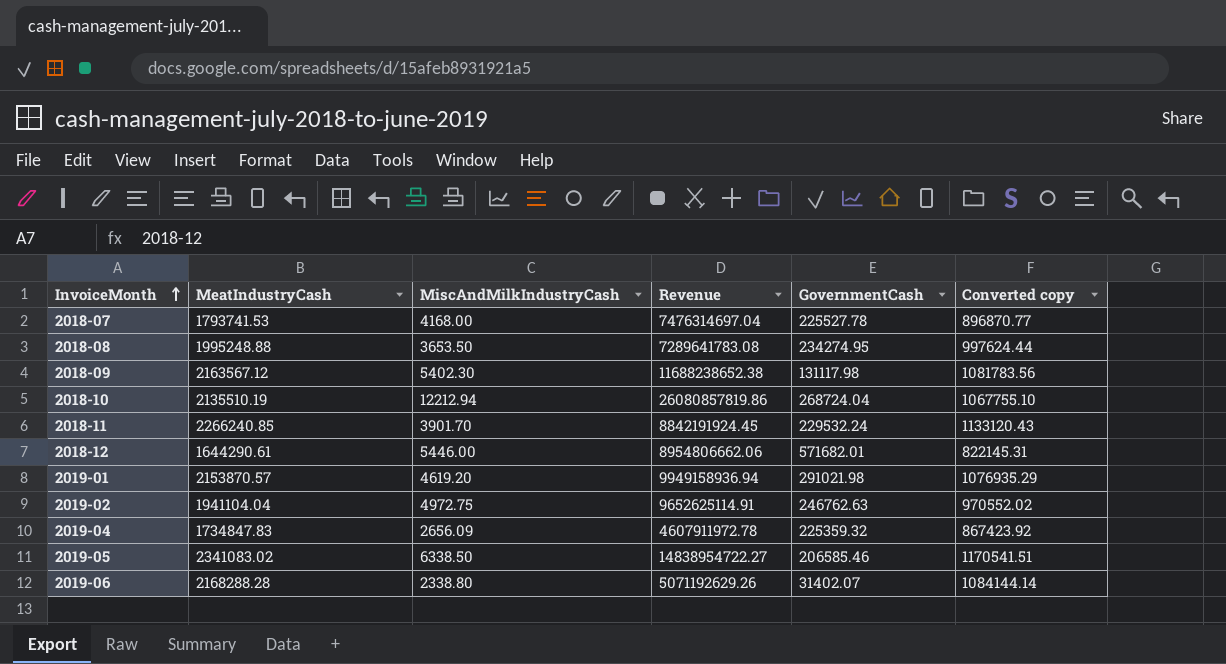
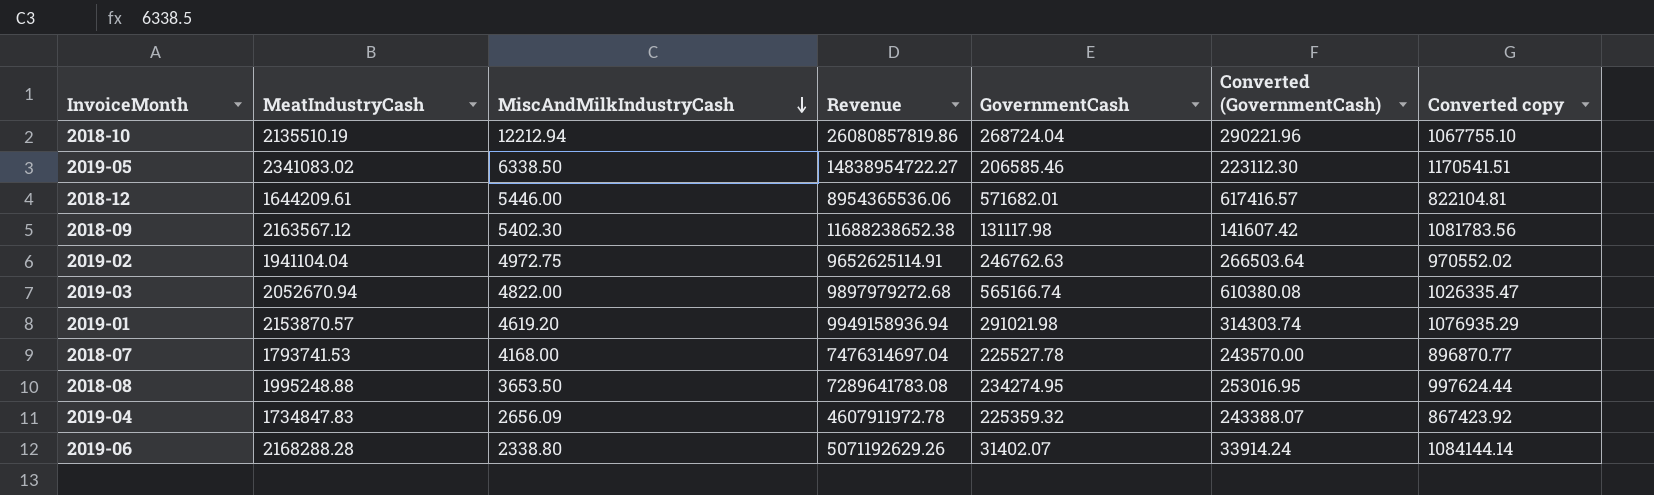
row order: InvoiceMonth ascending -> MiscAndMilkIndustryCash descending
column Converted (GovernmentCash) | formula: none -> [GovernmentCash] * 1.08
row 2018-11: 2266240.85 | 3901.70 | 8842191924.45 | 229532.24 | 1133120.43 -> none
2018-12 | MeatIndustryCash: 1644290.61 -> 1644209.61
2018-12 | Revenue: 8954806662.06 -> 8954365536.06
2018-12 | Converted copy: 822145.31 -> 822104.81
row 2019-03: none -> 2052670.94 | 4822.00 | 9897979272.68 | 565166.74 | 610380.08 | 1026335.47

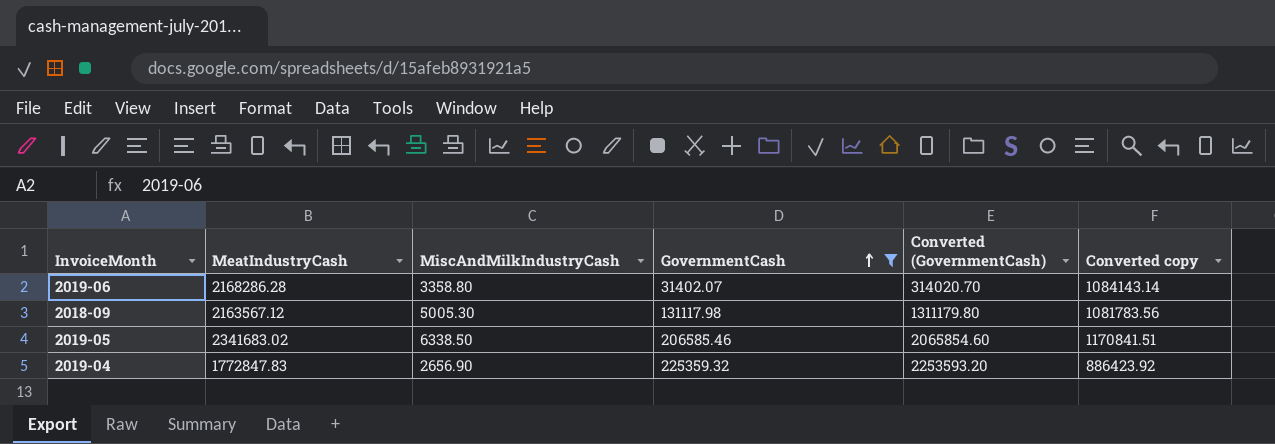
filter: none -> GovernmentCash <= 225359.32
row order: MiscAndMilkIndustryCash descending -> GovernmentCash ascending
column Revenue | formula: [MeatIndustryCash] * [MiscAndMilkIndustryCash] -> none
column Converted (GovernmentCash) | formula: [GovernmentCash] * 1.08 -> [GovernmentCash] * 10
2019-06 | MeatIndustryCash: 2168288.28 -> 2168286.28
2019-06 | MiscAndMilkIndustryCash: 2338.80 -> 3358.80
2019-06 | Converted copy: 1084144.14 -> 1084143.14
2018-09 | MiscAndMilkIndustryCash: 5402.30 -> 5005.30
2019-05 | MeatIndustryCash: 2341083.02 -> 2341683.02
2019-05 | Converted copy: 1170541.51 -> 1170841.51
2019-04 | MeatIndustryCash: 1734847.83 -> 1772847.83
2019-04 | MiscAndMilkIndustryCash: 2656.09 -> 2656.90
2019-04 | Converted copy: 867423.92 -> 886423.92

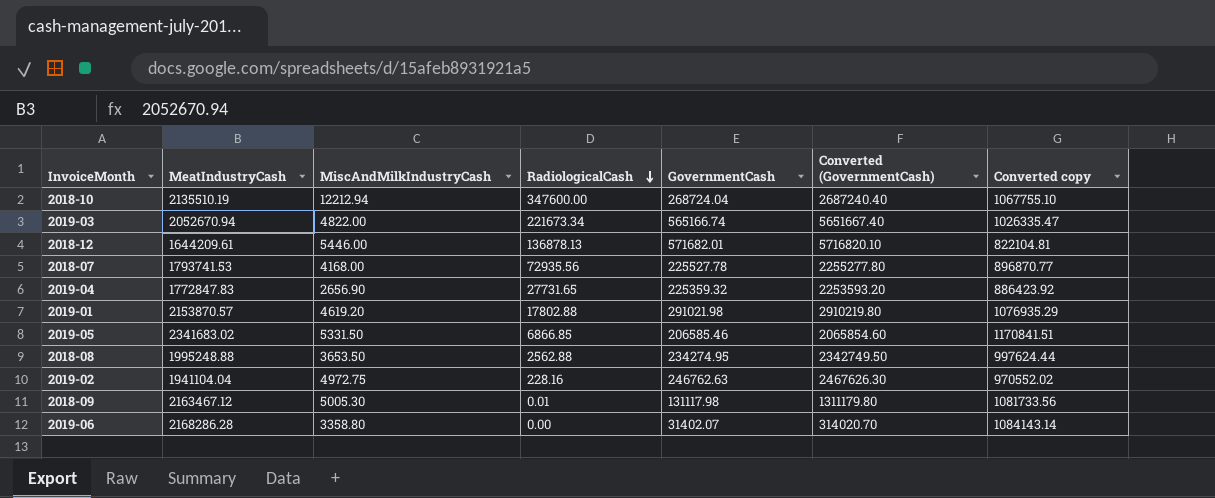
filter: GovernmentCash <= 225359.32 -> none
row order: GovernmentCash ascending -> RadiologicalCash descending
column RadiologicalCash | position: none -> 4
2019-05 | MiscAndMilkIndustryCash: 6338.50 -> 5331.50
2018-09 | MeatIndustryCash: 2163567.12 -> 2163467.12
2018-09 | Converted copy: 1081783.56 -> 1081733.56

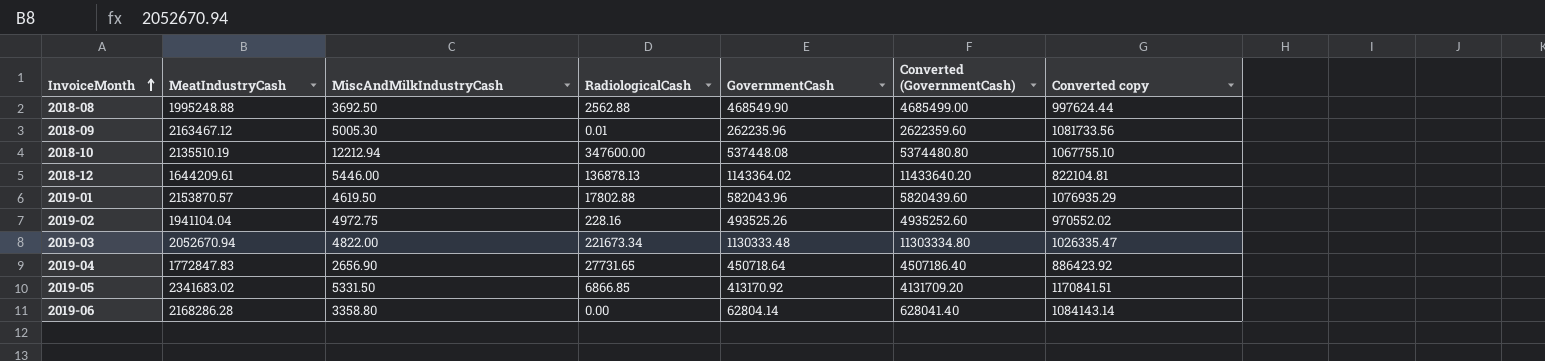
row order: RadiologicalCash descending -> InvoiceMonth ascending
row 2018-07: 1793741.53 | 4168.00 | 72935.56 | 225527.78 | 2255277.80 | 896870.77 -> none
2018-08 | MiscAndMilkIndustryCash: 3653.50 -> 3692.50
2018-08 | GovernmentCash: 234274.95 -> 468549.90
2018-08 | Converted (GovernmentCash): 2342749.50 -> 4685499.00
2018-09 | GovernmentCash: 131117.98 -> 262235.96
2018-09 | Converted (GovernmentCash): 1311179.80 -> 2622359.60
2018-10 | GovernmentCash: 268724.04 -> 537448.08
2018-10 | Converted (GovernmentCash): 2687240.40 -> 5374480.80
2018-12 | GovernmentCash: 571682.01 -> 1143364.02
2018-12 | Converted (GovernmentCash): 5716820.10 -> 11433640.20
2019-01 | MiscAndMilkIndustryCash: 4619.20 -> 4619.50
2019-01 | GovernmentCash: 291021.98 -> 582043.96
2019-01 | Converted (GovernmentCash): 2910219.80 -> 5820439.60
2019-02 | GovernmentCash: 246762.63 -> 493525.26
2019-02 | Converted (GovernmentCash): 2467626.30 -> 4935252.60
2019-03 | GovernmentCash: 565166.74 -> 1130333.48
2019-03 | Converted (GovernmentCash): 5651667.40 -> 11303334.80
2019-04 | GovernmentCash: 225359.32 -> 450718.64
2019-04 | Converted (GovernmentCash): 2253593.20 -> 4507186.40
2019-05 | GovernmentCash: 206585.46 -> 413170.92
2019-05 | Converted (GovernmentCash): 2065854.60 -> 4131709.20
2019-06 | GovernmentCash: 31402.07 -> 62804.14
2019-06 | Converted (GovernmentCash): 314020.70 -> 628041.40

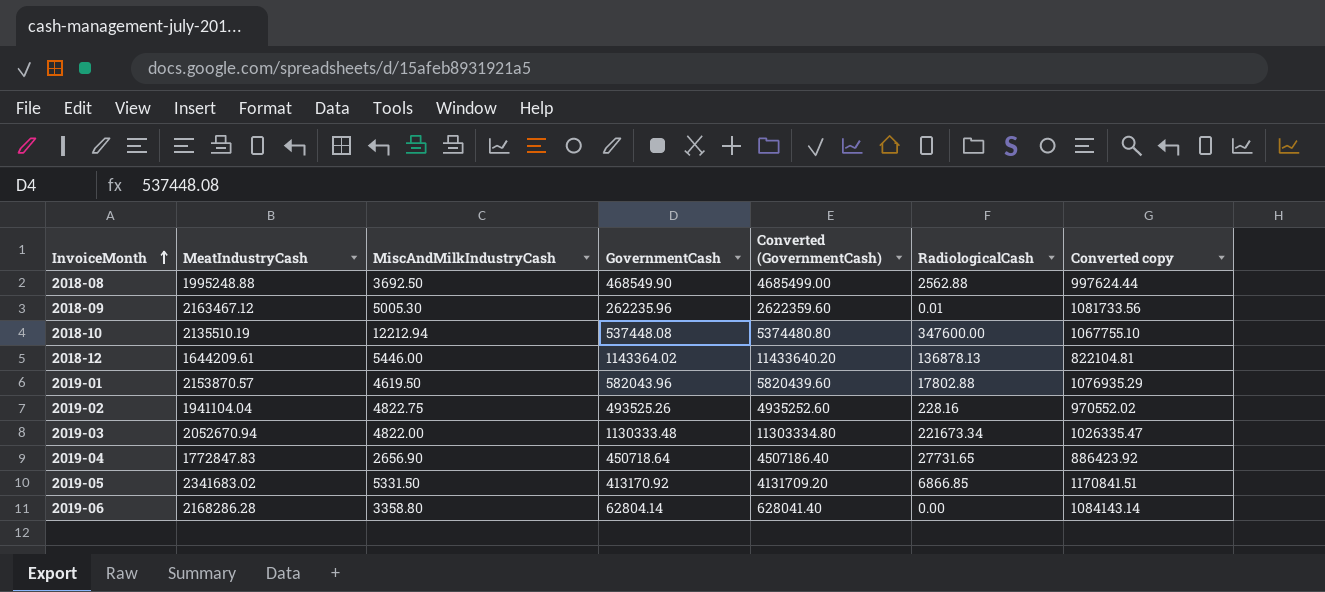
column RadiologicalCash | position: 4 -> 6
2019-02 | MiscAndMilkIndustryCash: 4972.75 -> 4822.75

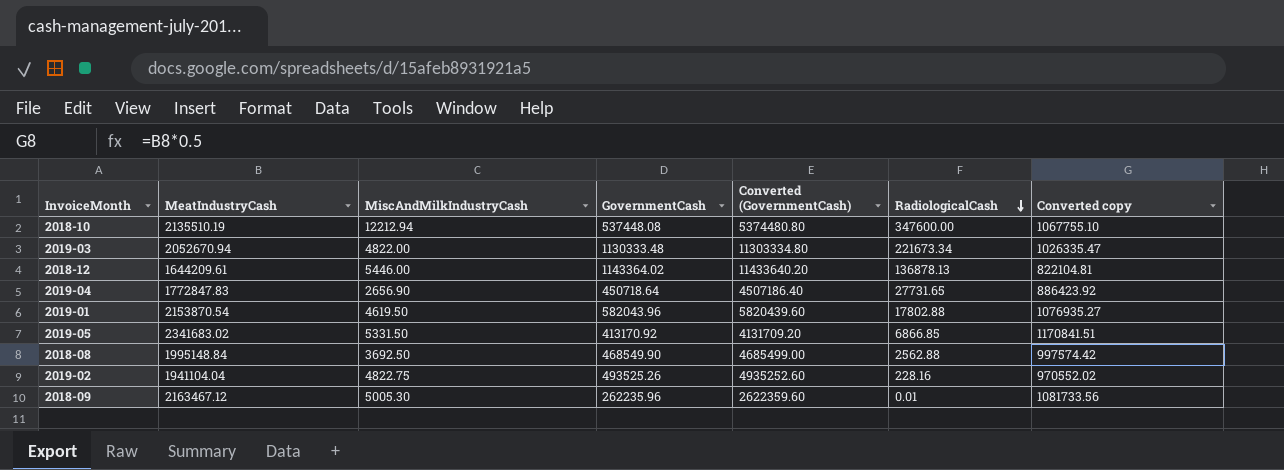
row order: InvoiceMonth ascending -> RadiologicalCash descending
row 2019-06: 2168286.28 | 3358.80 | 62804.14 | 628041.40 | 0.00 | 1084143.14 -> none
2019-01 | MeatIndustryCash: 2153870.57 -> 2153870.54
2019-01 | Converted copy: 1076935.29 -> 1076935.27
2018-08 | MeatIndustryCash: 1995248.88 -> 1995148.84
2018-08 | Converted copy: 997624.44 -> 997574.42

